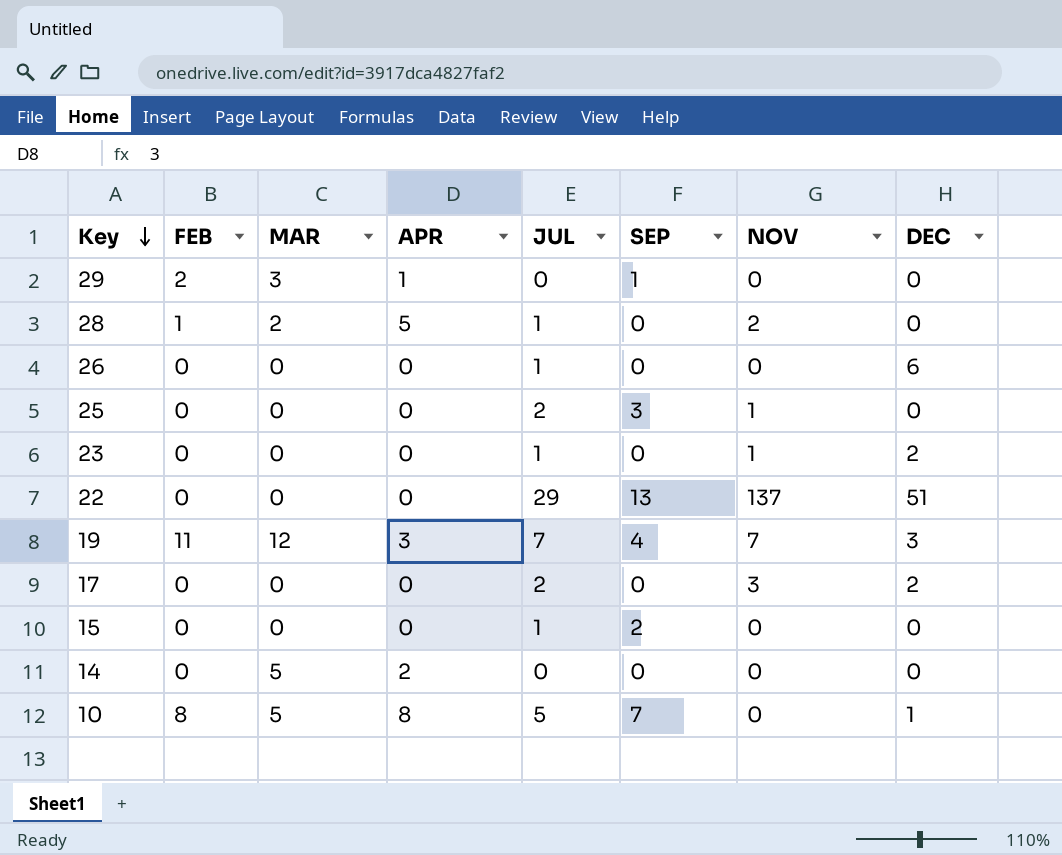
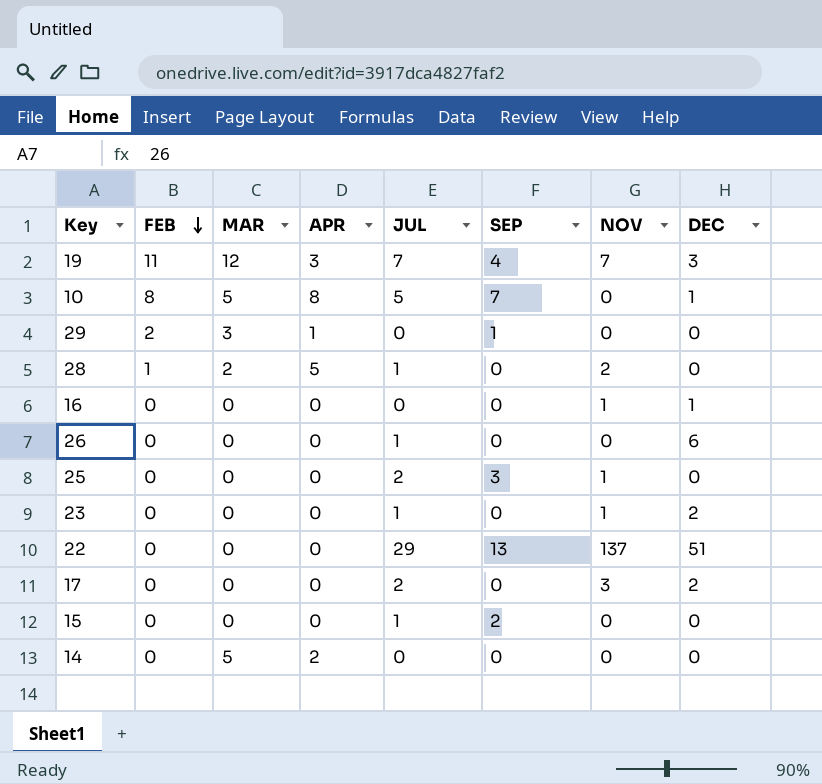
row order: Key descending -> FEB descending
row 16: none -> 0 | 0 | 0 | 0 | 0 | 1 | 1

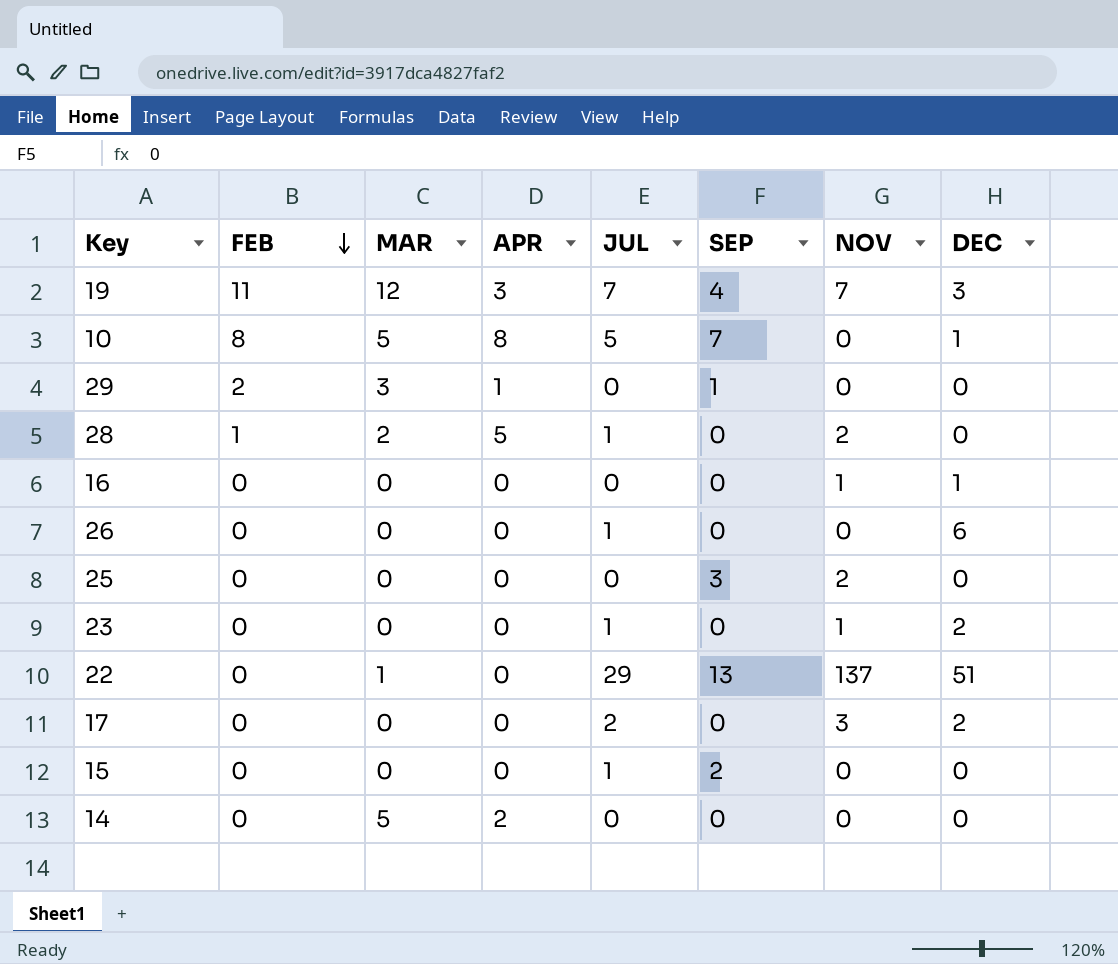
25 | JUL: 2 -> 0
25 | NOV: 1 -> 2
22 | MAR: 0 -> 1

